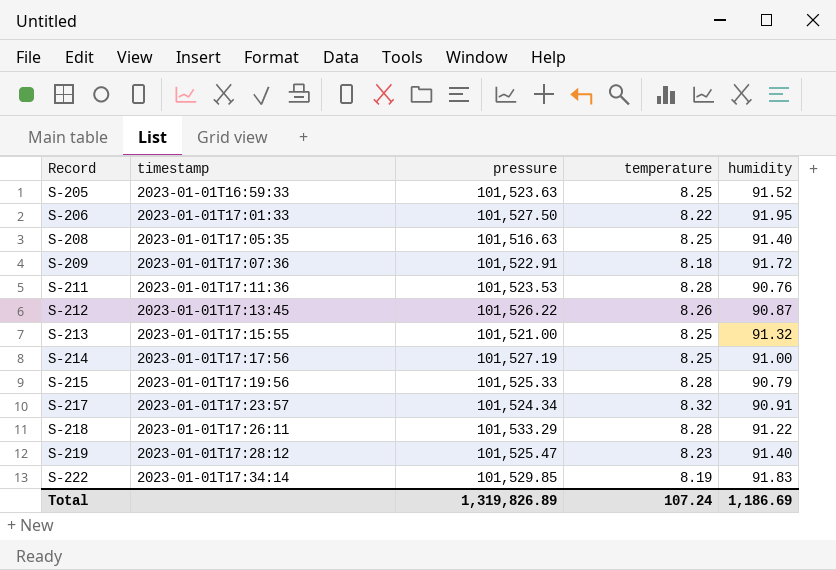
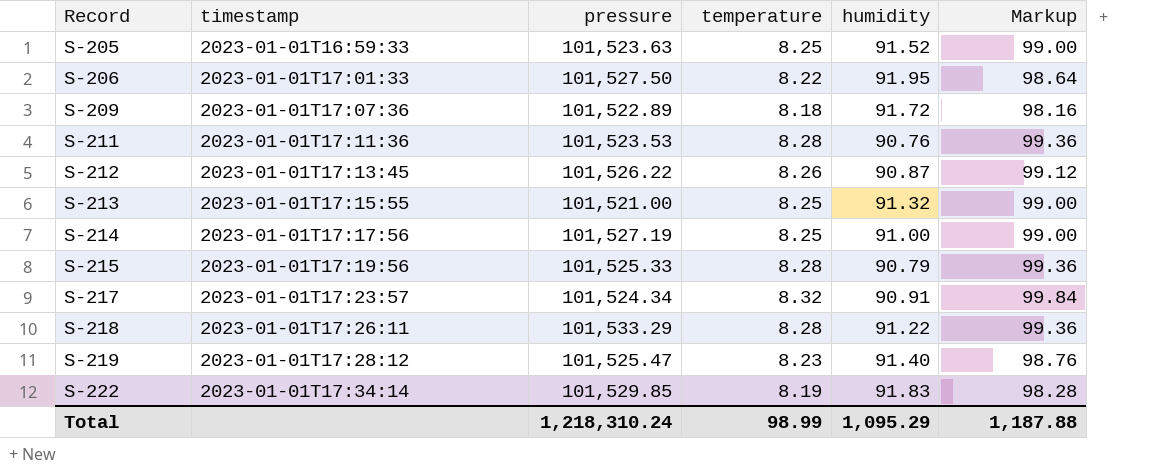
column Markup | formula: none -> [temperature] * 12
row S-208: 2023-01-01T17:05:35 | 101,516.63 | 8.25 | 91.40 -> none
S-209 | pressure: 101,522.91 -> 101,522.89
Total | pressure: 1,319,826.89 -> 1,218,310.24
Total | temperature: 107.24 -> 98.99
Total | humidity: 1,186.69 -> 1,095.29

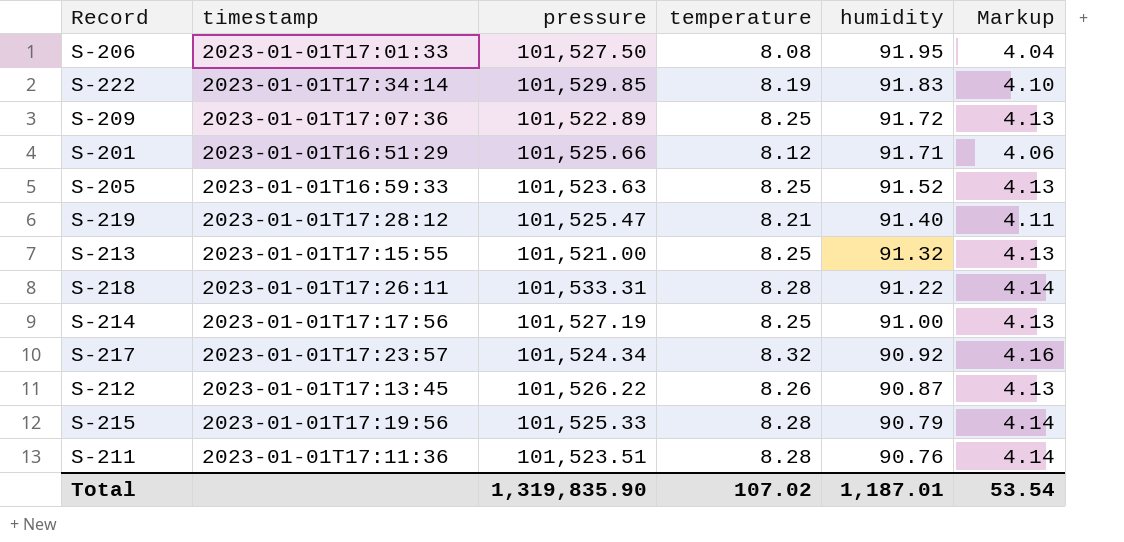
row order: Record ascending -> humidity descending
column Markup | formula: [temperature] * 12 -> [temperature] * 0.5
S-206 | temperature: 8.22 -> 8.08
S-209 | temperature: 8.18 -> 8.25
row S-201: none -> 2023-01-01T16:51:29 | 101,525.66 | 8.12 | 91.71 | 4.06
S-219 | temperature: 8.23 -> 8.21
S-218 | pressure: 101,533.29 -> 101,533.31
S-217 | humidity: 90.91 -> 90.92
S-211 | pressure: 101,523.53 -> 101,523.51
Total | pressure: 1,218,310.24 -> 1,319,835.90
Total | temperature: 98.99 -> 107.02
Total | humidity: 1,095.29 -> 1,187.01
Total | Markup: 1,187.88 -> 53.54

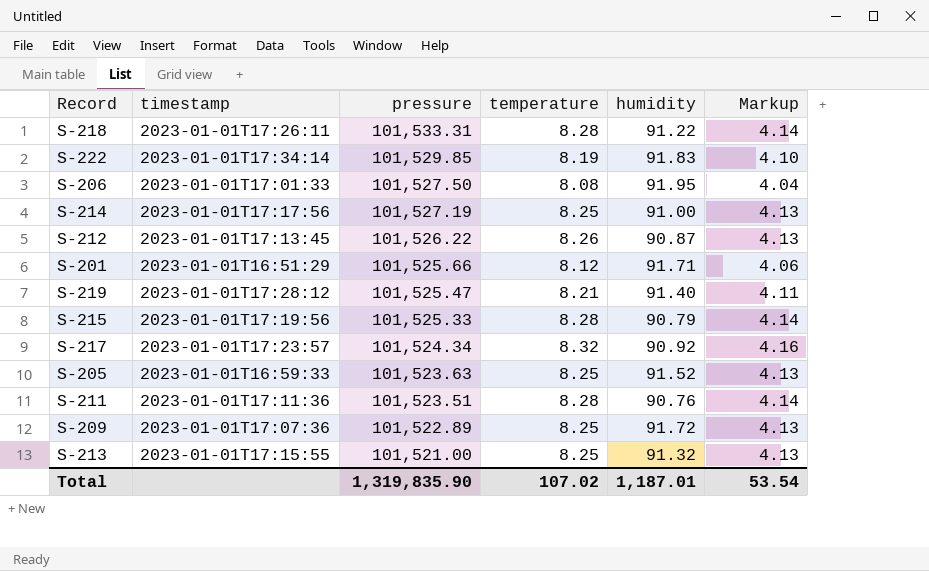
row order: humidity descending -> pressure descending

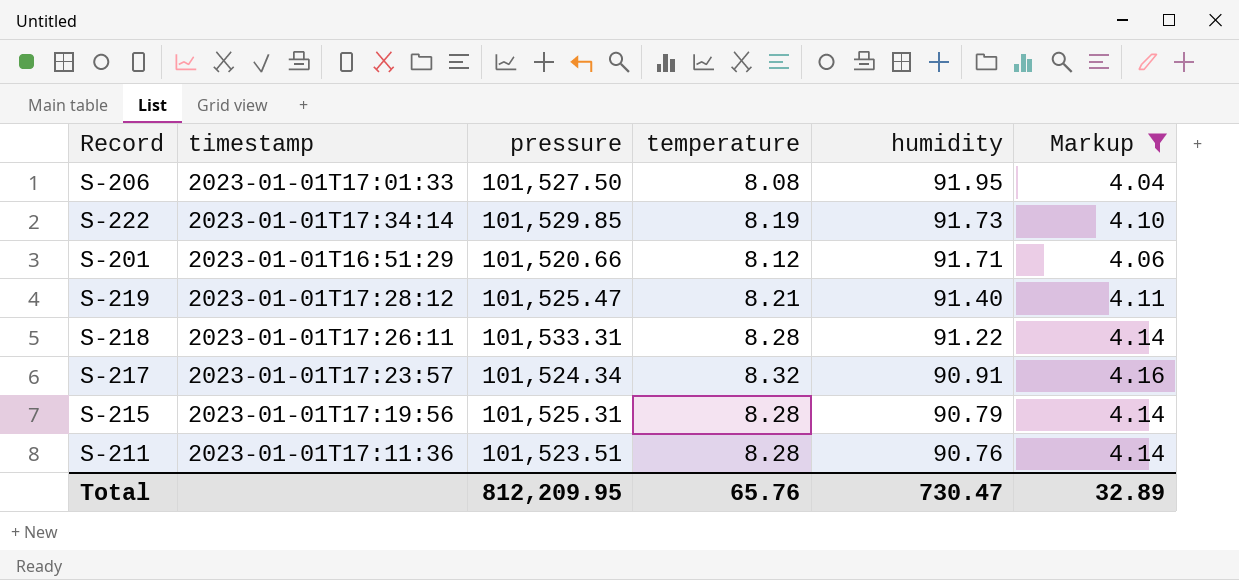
filter: none -> Markup != 4.13
row order: pressure descending -> humidity descending
S-222 | humidity: 91.83 -> 91.73
S-201 | pressure: 101,525.66 -> 101,520.66
S-217 | humidity: 90.92 -> 90.91
S-215 | pressure: 101,525.33 -> 101,525.31
Total | pressure: 1,319,835.90 -> 812,209.95
Total | temperature: 107.02 -> 65.76
Total | humidity: 1,187.01 -> 730.47
Total | Markup: 53.54 -> 32.89

